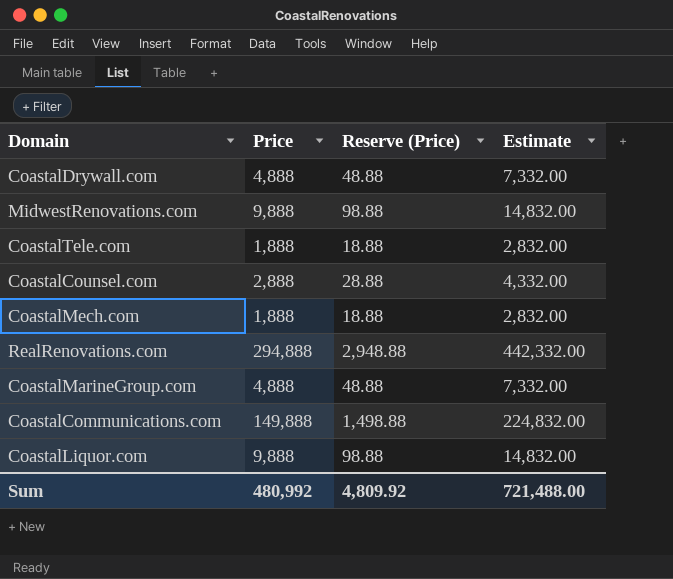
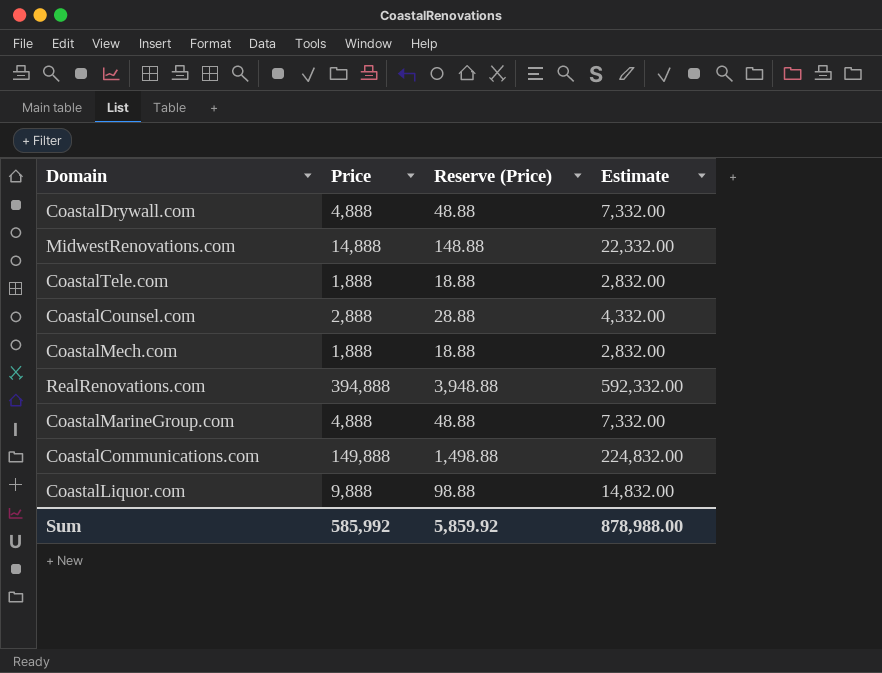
MidwestRenovations.com | Price: 9,888 -> 14,888
MidwestRenovations.com | Reserve (Price): 98.88 -> 148.88
MidwestRenovations.com | Estimate: 14,832.00 -> 22,332.00
RealRenovations.com | Price: 294,888 -> 394,888
RealRenovations.com | Reserve (Price): 2,948.88 -> 3,948.88
RealRenovations.com | Estimate: 442,332.00 -> 592,332.00
Sum | Price: 480,992 -> 585,992
Sum | Reserve (Price): 4,809.92 -> 5,859.92
Sum | Estimate: 721,488.00 -> 878,988.00

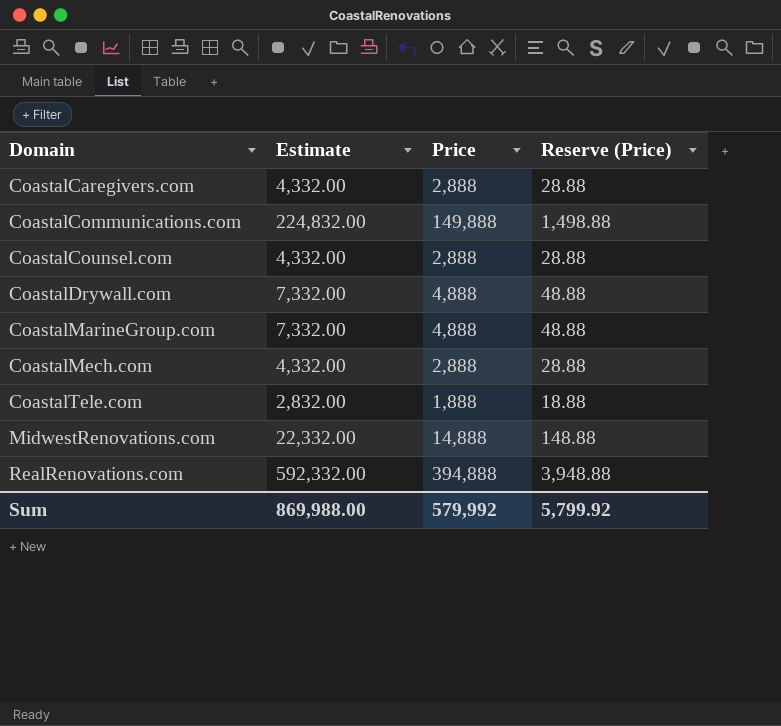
row order: none -> Domain ascending
column Estimate | position: 4 -> 2
row CoastalLiquor.com: 9,888 | 98.88 | 14,832.00 -> none
row CoastalCaregivers.com: none -> 4,332.00 | 2,888 | 28.88
CoastalMech.com | Estimate: 2,832.00 -> 4,332.00
CoastalMech.com | Price: 1,888 -> 2,888
CoastalMech.com | Reserve (Price): 18.88 -> 28.88
Sum | Estimate: 878,988.00 -> 869,988.00
Sum | Price: 585,992 -> 579,992
Sum | Reserve (Price): 5,859.92 -> 5,799.92

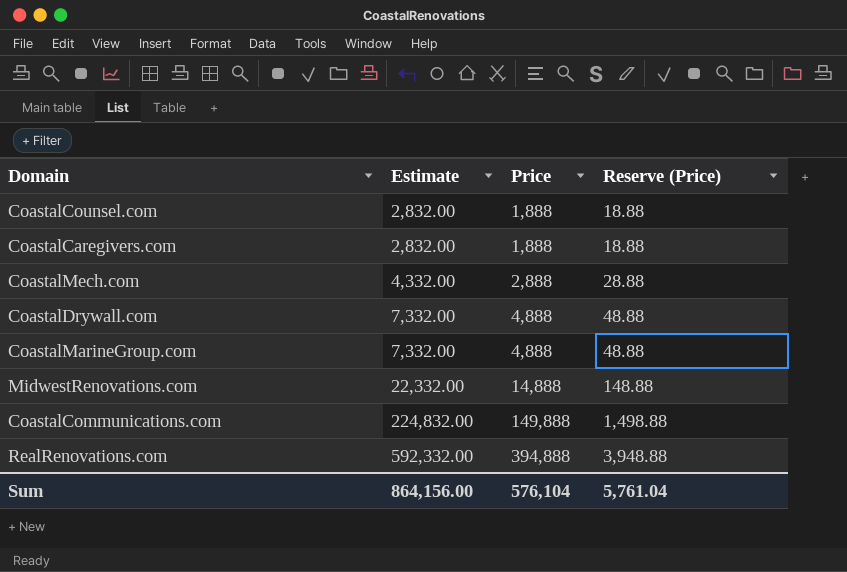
row order: Domain ascending -> Estimate ascending
row CoastalTele.com: 2,832.00 | 1,888 | 18.88 -> none
CoastalCounsel.com | Estimate: 4,332.00 -> 2,832.00
CoastalCounsel.com | Price: 2,888 -> 1,888
CoastalCounsel.com | Reserve (Price): 28.88 -> 18.88
CoastalCaregivers.com | Estimate: 4,332.00 -> 2,832.00
CoastalCaregivers.com | Price: 2,888 -> 1,888
CoastalCaregivers.com | Reserve (Price): 28.88 -> 18.88
Sum | Estimate: 869,988.00 -> 864,156.00
Sum | Price: 579,992 -> 576,104
Sum | Reserve (Price): 5,799.92 -> 5,761.04

